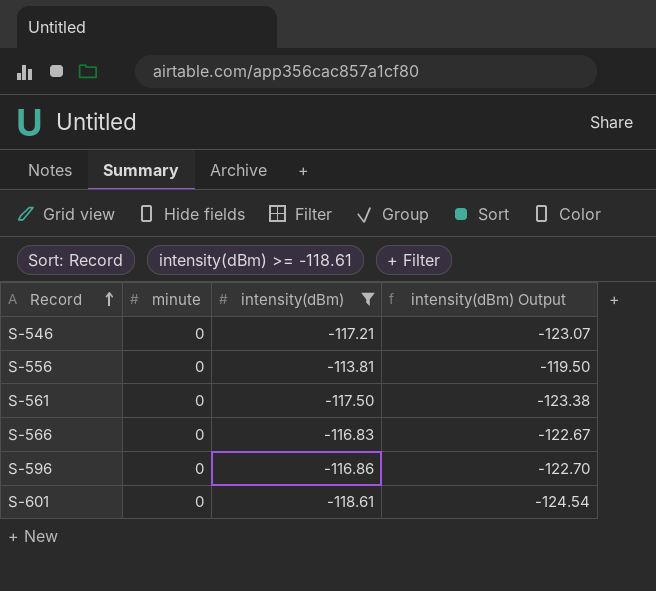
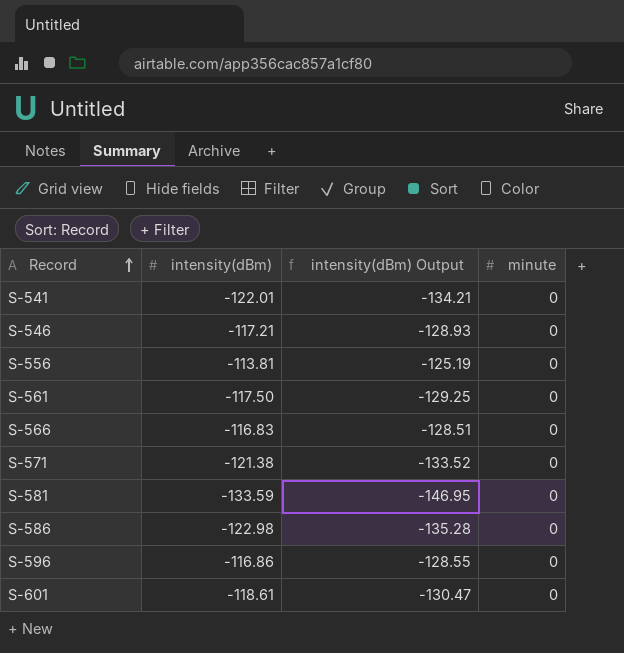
filter: intensity(dBm) >= -118.61 -> none
column intensity(dBm) Output | formula: [intensity(dBm)] * 1.05 -> [intensity(dBm)] * 1.1
column minute | position: 2 -> 4

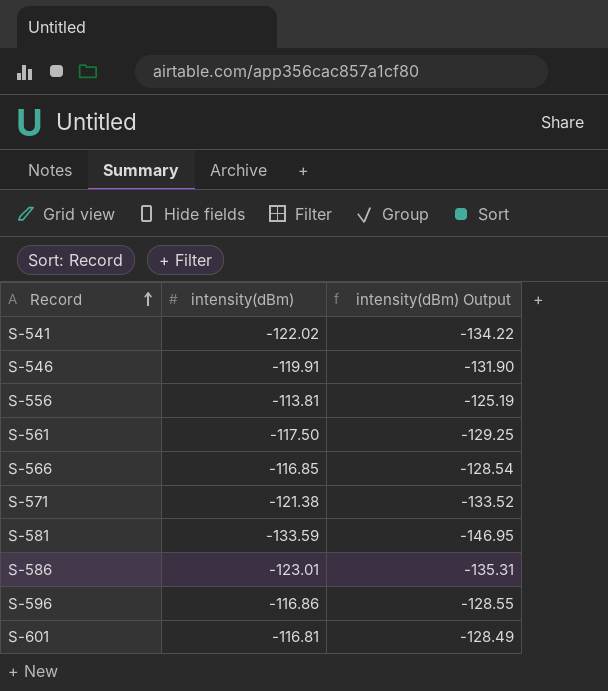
column minute | position: 4 -> none
S-541 | intensity(dBm): -122.01 -> -122.02
S-541 | intensity(dBm) Output: -134.21 -> -134.22
S-546 | intensity(dBm): -117.21 -> -119.91
S-546 | intensity(dBm) Output: -128.93 -> -131.90
S-566 | intensity(dBm): -116.83 -> -116.85
S-566 | intensity(dBm) Output: -128.51 -> -128.54
S-586 | intensity(dBm): -122.98 -> -123.01
S-586 | intensity(dBm) Output: -135.28 -> -135.31
S-601 | intensity(dBm): -118.61 -> -116.81
S-601 | intensity(dBm) Output: -130.47 -> -128.49

